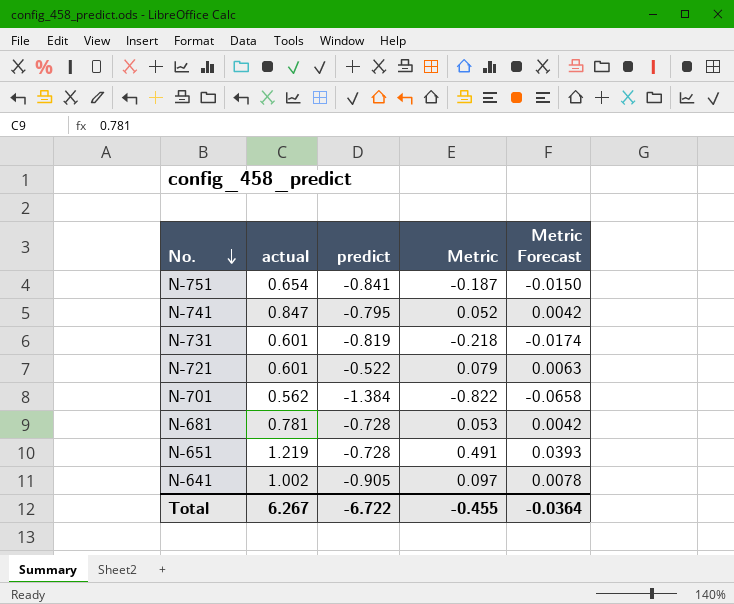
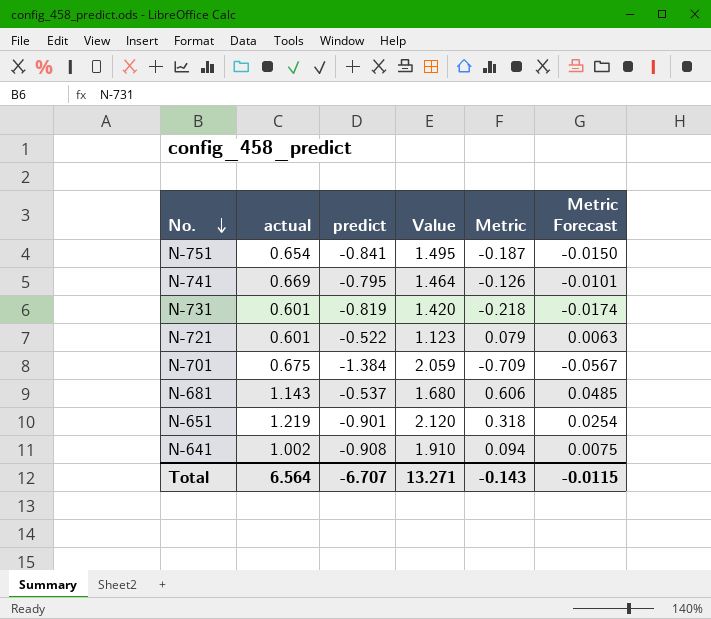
column Value | formula: none -> [actual] - [predict]
N-741 | actual: 0.847 -> 0.669
N-741 | Metric: 0.052 -> -0.126
N-741 | Metric Forecast: 0.0042 -> -0.0101
N-701 | actual: 0.562 -> 0.675
N-701 | Metric: -0.822 -> -0.709
N-701 | Metric Forecast: -0.0658 -> -0.0567
N-681 | actual: 0.781 -> 1.143
N-681 | predict: -0.728 -> -0.537
N-681 | Metric: 0.053 -> 0.606
N-681 | Metric Forecast: 0.0042 -> 0.0485
N-651 | predict: -0.728 -> -0.901
N-651 | Metric: 0.491 -> 0.318
N-651 | Metric Forecast: 0.0393 -> 0.0254
N-641 | predict: -0.905 -> -0.908
N-641 | Metric: 0.097 -> 0.094
N-641 | Metric Forecast: 0.0078 -> 0.0075
Total | actual: 6.267 -> 6.564
Total | predict: -6.722 -> -6.707
Total | Metric: -0.455 -> -0.143
Total | Metric Forecast: -0.0364 -> -0.0115

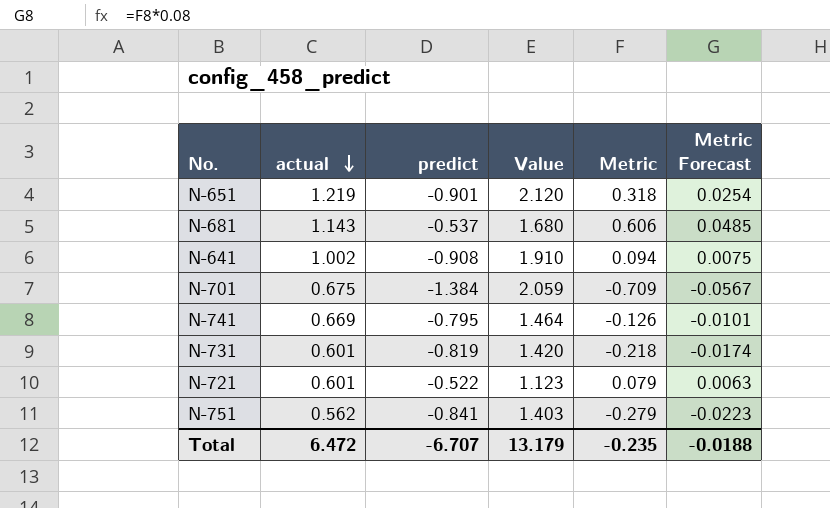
row order: No. descending -> actual descending
N-751 | actual: 0.654 -> 0.562
N-751 | Value: 1.495 -> 1.403
N-751 | Metric: -0.187 -> -0.279
N-751 | Metric Forecast: -0.0150 -> -0.0223
Total | actual: 6.564 -> 6.472
Total | Value: 13.271 -> 13.179
Total | Metric: -0.143 -> -0.235
Total | Metric Forecast: -0.0115 -> -0.0188

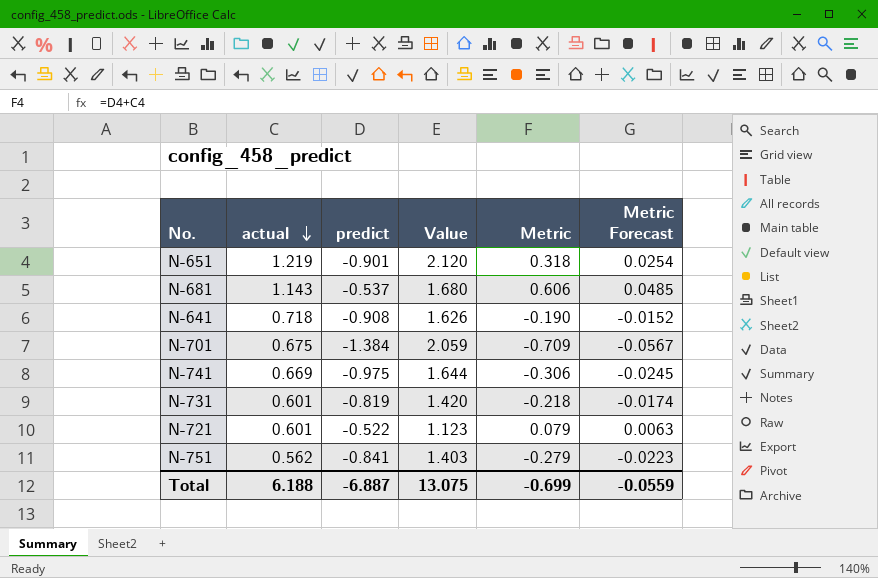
N-641 | actual: 1.002 -> 0.718
N-641 | Value: 1.910 -> 1.626
N-641 | Metric: 0.094 -> -0.190
N-641 | Metric Forecast: 0.0075 -> -0.0152
N-741 | predict: -0.795 -> -0.975
N-741 | Value: 1.464 -> 1.644
N-741 | Metric: -0.126 -> -0.306
N-741 | Metric Forecast: -0.0101 -> -0.0245
Total | actual: 6.472 -> 6.188
Total | predict: -6.707 -> -6.887
Total | Value: 13.179 -> 13.075
Total | Metric: -0.235 -> -0.699
Total | Metric Forecast: -0.0188 -> -0.0559

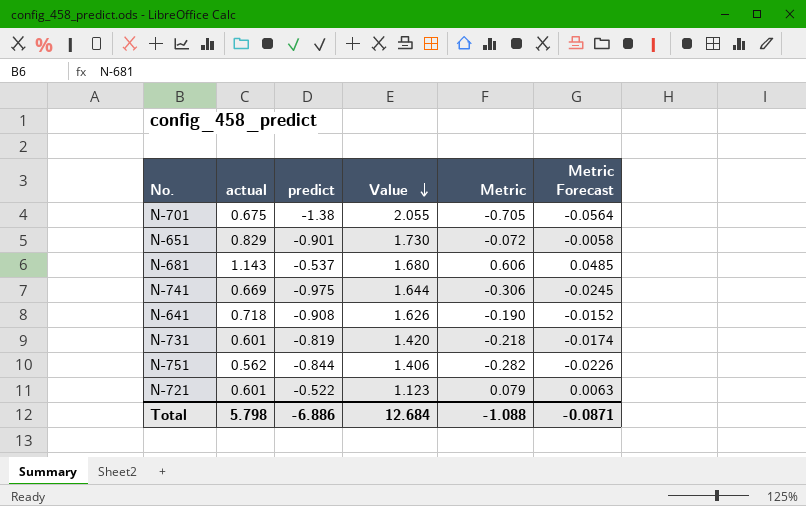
row order: actual descending -> Value descending
N-701 | predict: -1.384 -> -1.38
N-701 | Value: 2.059 -> 2.055
N-701 | Metric: -0.709 -> -0.705
N-701 | Metric Forecast: -0.0567 -> -0.0564
N-651 | actual: 1.219 -> 0.829
N-651 | Value: 2.120 -> 1.730
N-651 | Metric: 0.318 -> -0.072
N-651 | Metric Forecast: 0.0254 -> -0.0058
N-751 | predict: -0.841 -> -0.844
N-751 | Value: 1.403 -> 1.406
N-751 | Metric: -0.279 -> -0.282
N-751 | Metric Forecast: -0.0223 -> -0.0226
Total | actual: 6.188 -> 5.798
Total | predict: -6.887 -> -6.886
Total | Value: 13.075 -> 12.684
Total | Metric: -0.699 -> -1.088
Total | Metric Forecast: -0.0559 -> -0.0871

